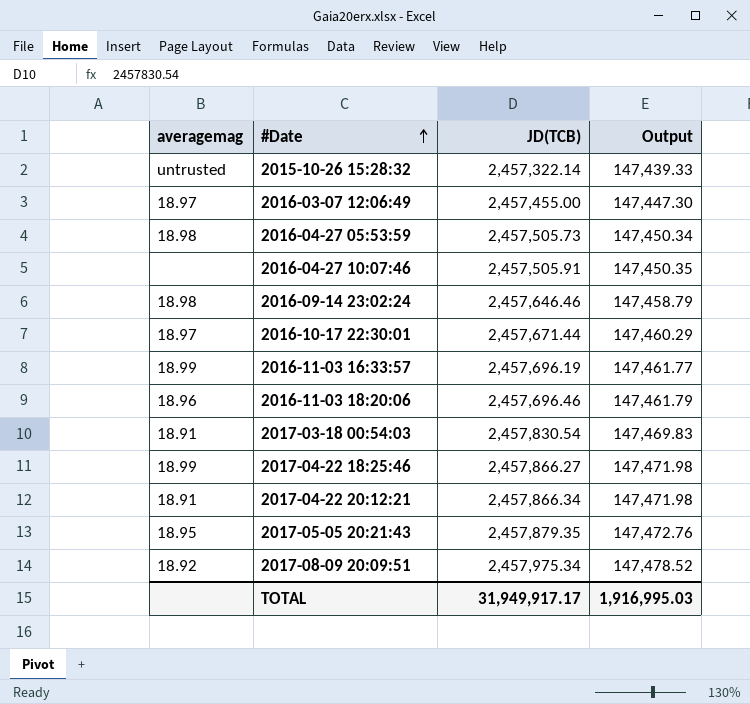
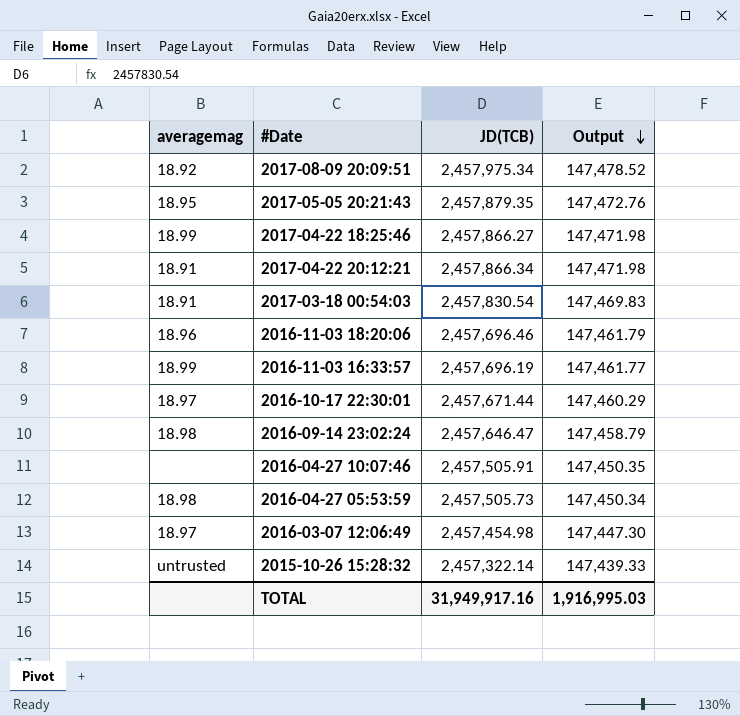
row order: #Date ascending -> Output descending
2016-09-14 23:02:24 | JD(TCB): 2,457,646.46 -> 2,457,646.47
2016-03-07 12:06:49 | JD(TCB): 2,457,455.00 -> 2,457,454.98
TOTAL | JD(TCB): 31,949,917.17 -> 31,949,917.16

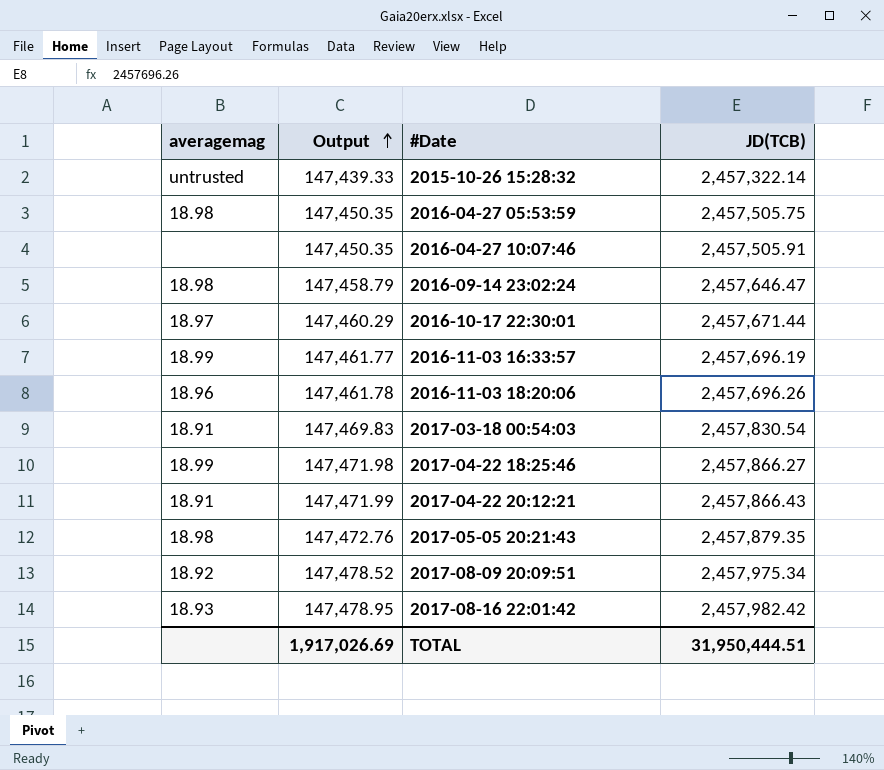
row order: Output descending -> Output ascending
column Output | position: 4 -> 2
row 2016-03-07 12:06:49: 18.97 | 2,457,454.98 | 147,447.30 -> none
2016-04-27 05:53:59 | Output: 147,450.34 -> 147,450.35
2016-04-27 05:53:59 | JD(TCB): 2,457,505.73 -> 2,457,505.75
2016-11-03 18:20:06 | Output: 147,461.79 -> 147,461.78
2016-11-03 18:20:06 | JD(TCB): 2,457,696.46 -> 2,457,696.26
2017-04-22 20:12:21 | Output: 147,471.98 -> 147,471.99
2017-04-22 20:12:21 | JD(TCB): 2,457,866.34 -> 2,457,866.43
2017-05-05 20:21:43 | averagemag: 18.95 -> 18.98
row 2017-08-16 22:01:42: none -> 18.93 | 147,478.95 | 2,457,982.42
TOTAL | Output: 1,916,995.03 -> 1,917,026.69
TOTAL | JD(TCB): 31,949,917.16 -> 31,950,444.51

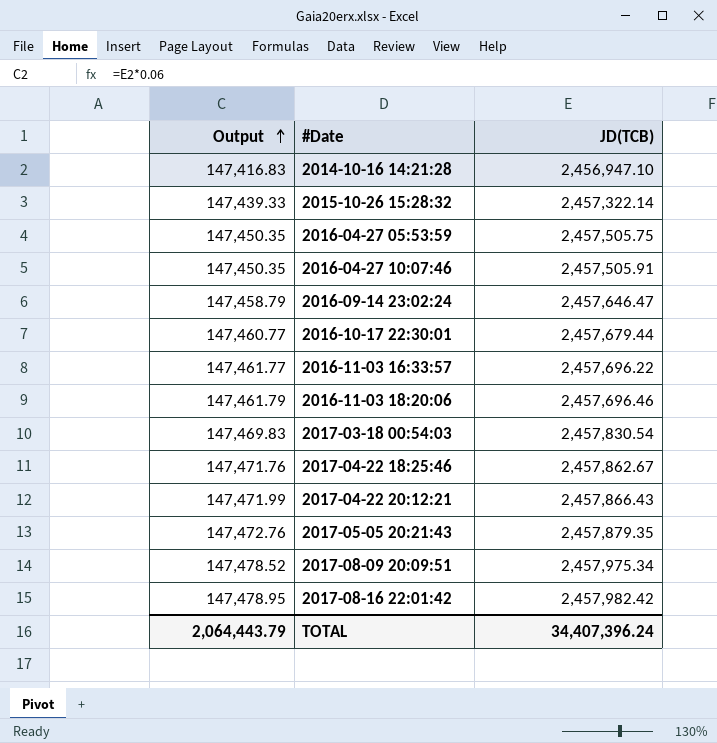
column averagemag | position: 1 -> none
row 2014-10-16 14:21:28: none -> 147,416.83 | 2,456,947.10
2016-10-17 22:30:01 | Output: 147,460.29 -> 147,460.77
2016-10-17 22:30:01 | JD(TCB): 2,457,671.44 -> 2,457,679.44
2016-11-03 16:33:57 | JD(TCB): 2,457,696.19 -> 2,457,696.22
2016-11-03 18:20:06 | Output: 147,461.78 -> 147,461.79
2016-11-03 18:20:06 | JD(TCB): 2,457,696.26 -> 2,457,696.46
2017-04-22 18:25:46 | Output: 147,471.98 -> 147,471.76
2017-04-22 18:25:46 | JD(TCB): 2,457,866.27 -> 2,457,862.67
TOTAL | Output: 1,917,026.69 -> 2,064,443.79
TOTAL | JD(TCB): 31,950,444.51 -> 34,407,396.24

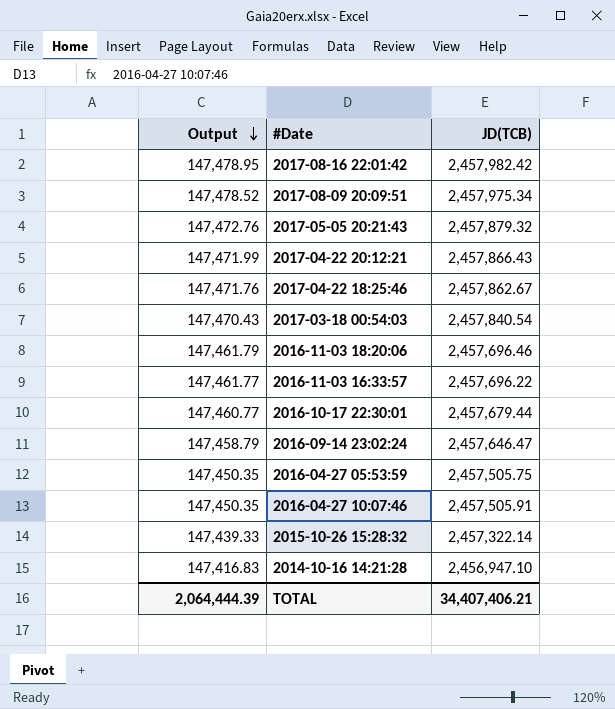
row order: Output ascending -> Output descending
2017-05-05 20:21:43 | JD(TCB): 2,457,879.35 -> 2,457,879.32
2017-03-18 00:54:03 | Output: 147,469.83 -> 147,470.43
2017-03-18 00:54:03 | JD(TCB): 2,457,830.54 -> 2,457,840.54
TOTAL | Output: 2,064,443.79 -> 2,064,444.39
TOTAL | JD(TCB): 34,407,396.24 -> 34,407,406.21

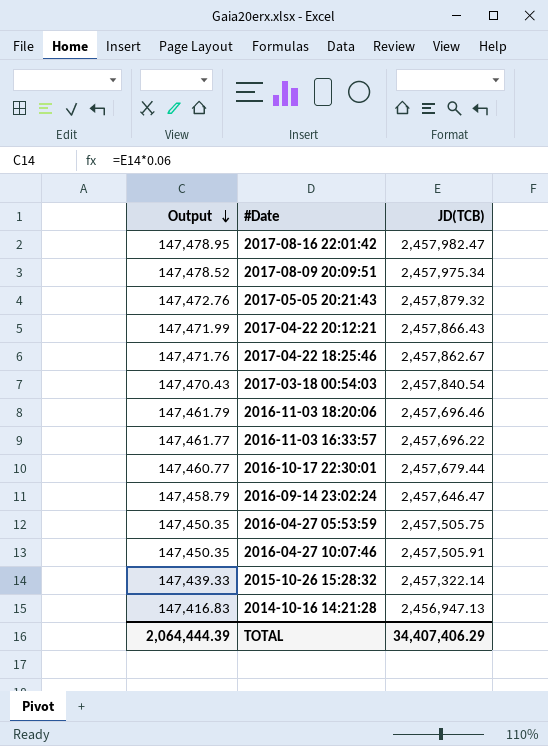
2017-08-16 22:01:42 | JD(TCB): 2,457,982.42 -> 2,457,982.47
2014-10-16 14:21:28 | JD(TCB): 2,456,947.10 -> 2,456,947.13
TOTAL | JD(TCB): 34,407,406.21 -> 34,407,406.29

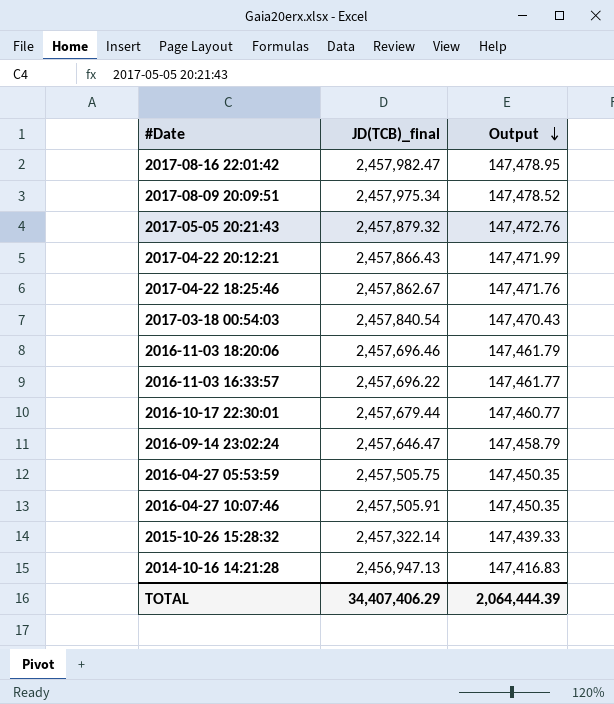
column name: JD(TCB) -> JD(TCB)_final
column Output | position: 1 -> 3

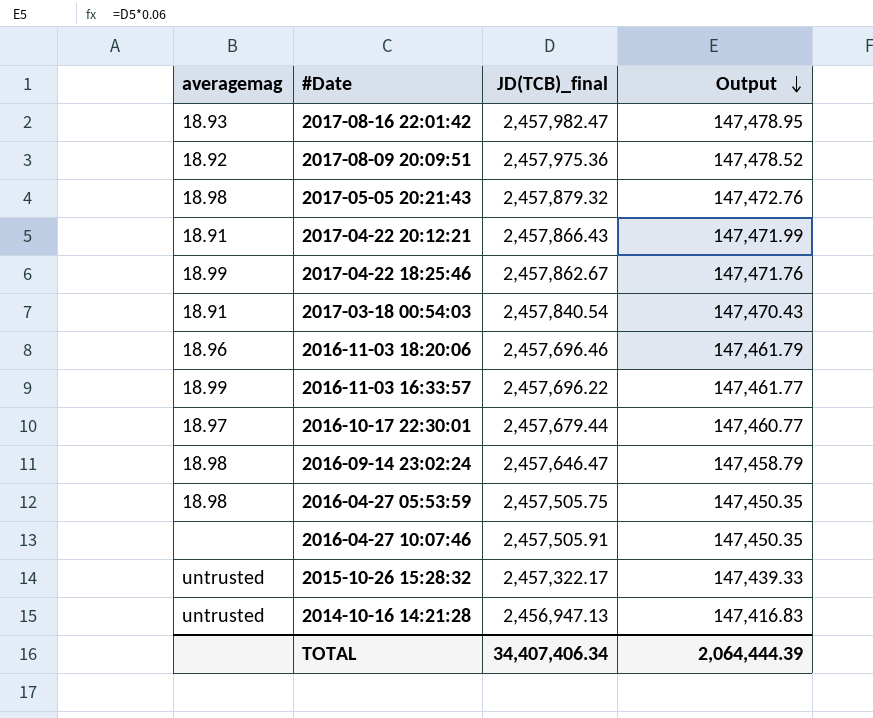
column averagemag | position: none -> 1
2017-08-09 20:09:51 | JD(TCB)_final: 2,457,975.34 -> 2,457,975.36
2015-10-26 15:28:32 | JD(TCB)_final: 2,457,322.14 -> 2,457,322.17
TOTAL | JD(TCB)_final: 34,407,406.29 -> 34,407,406.34

